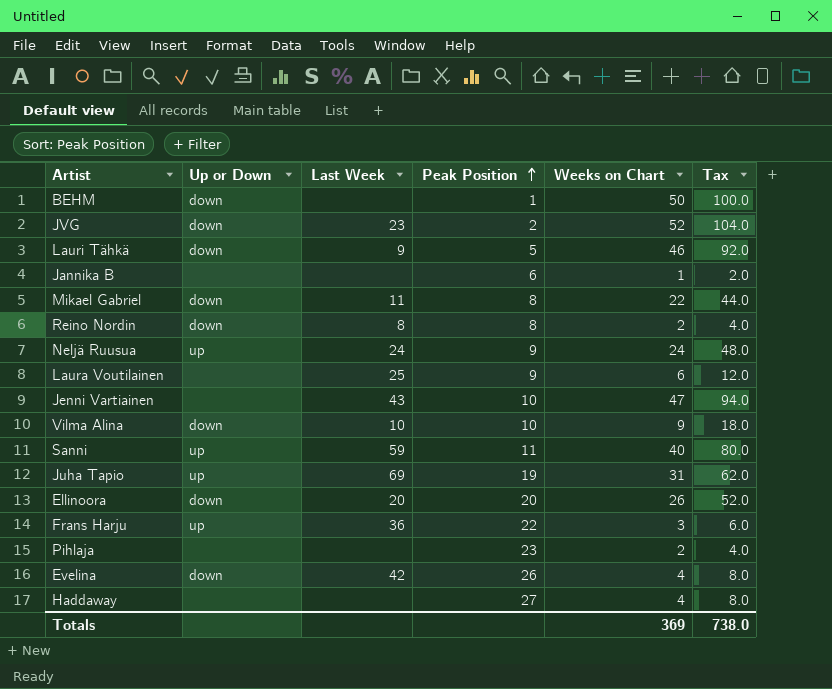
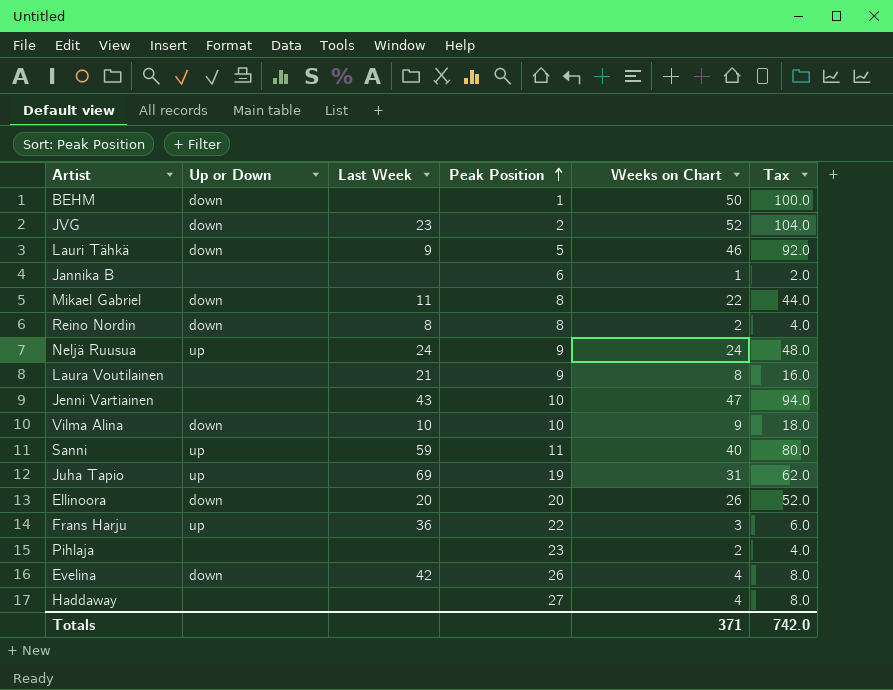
Laura Voutilainen | Last Week: 25 -> 21
Laura Voutilainen | Weeks on Chart: 6 -> 8
Laura Voutilainen | Tax: 12.0 -> 16.0
Totals | Weeks on Chart: 369 -> 371
Totals | Tax: 738.0 -> 742.0

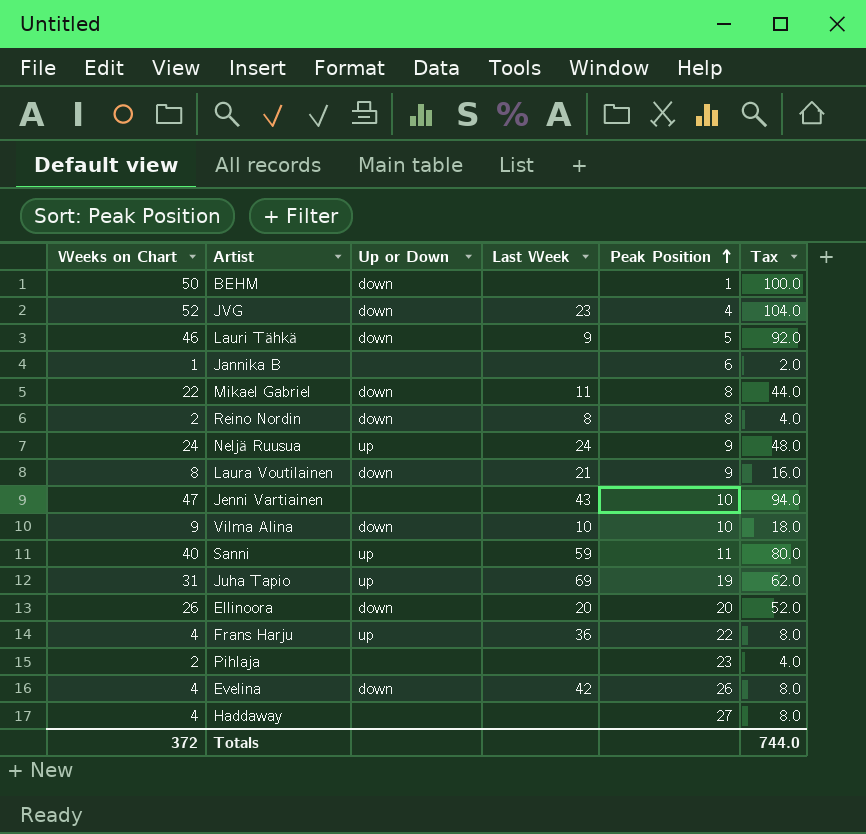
column Weeks on Chart | position: 5 -> 1
JVG | Peak Position: 2 -> 4
Laura Voutilainen | Up or Down: none -> down
Frans Harju | Weeks on Chart: 3 -> 4
Frans Harju | Tax: 6.0 -> 8.0
Totals | Weeks on Chart: 371 -> 372
Totals | Tax: 742.0 -> 744.0

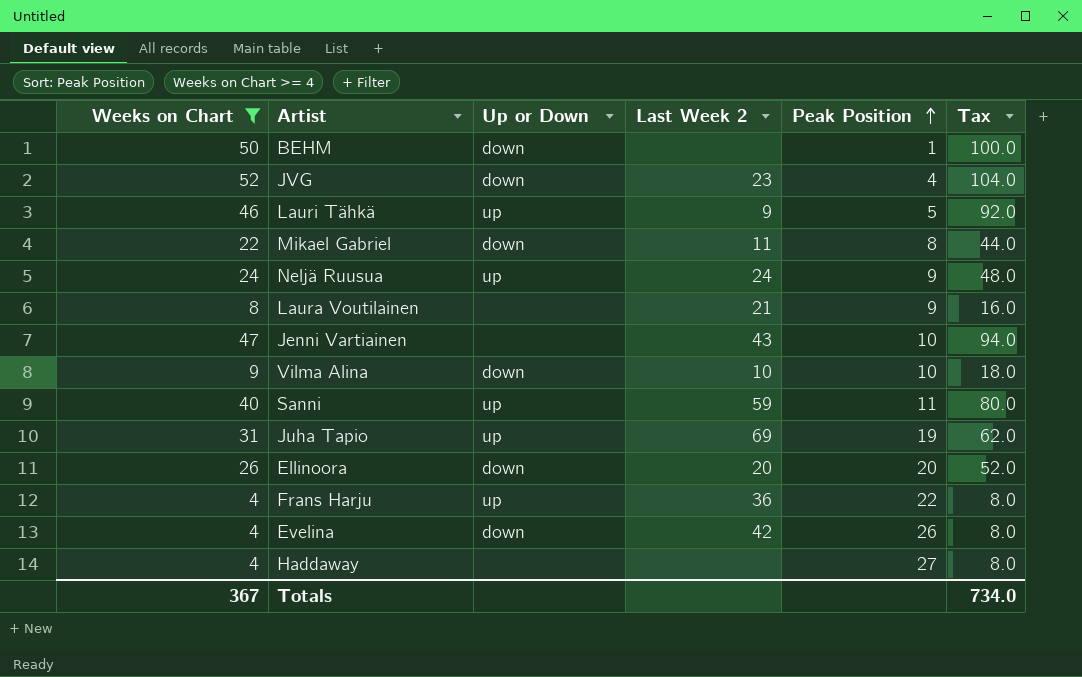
filter: none -> Weeks on Chart >= 4
column name: Last Week -> Last Week 2
Lauri Tähkä | Up or Down: down -> up
Laura Voutilainen | Up or Down: down -> none
Totals | Weeks on Chart: 372 -> 367
Totals | Tax: 744.0 -> 734.0

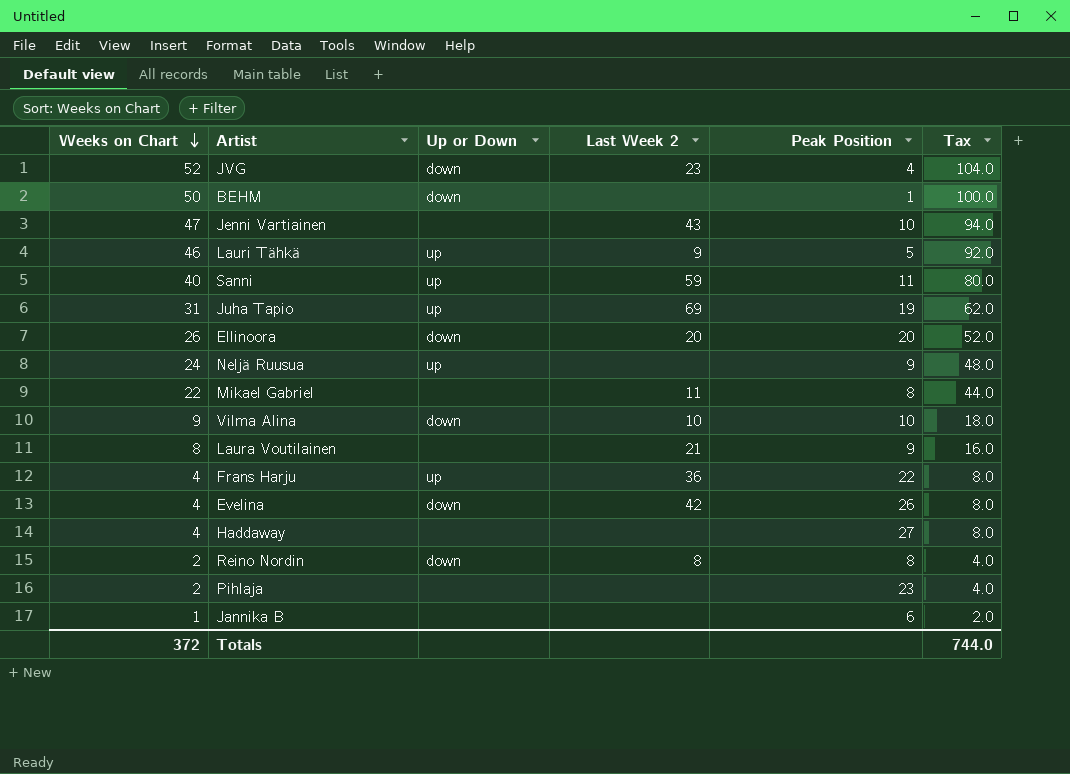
filter: Weeks on Chart >= 4 -> none
row order: Peak Position ascending -> Weeks on Chart descending
Neljä Ruusua | Last Week 2: 24 -> none
Mikael Gabriel | Up or Down: down -> none
Totals | Weeks on Chart: 367 -> 372
Totals | Tax: 734.0 -> 744.0

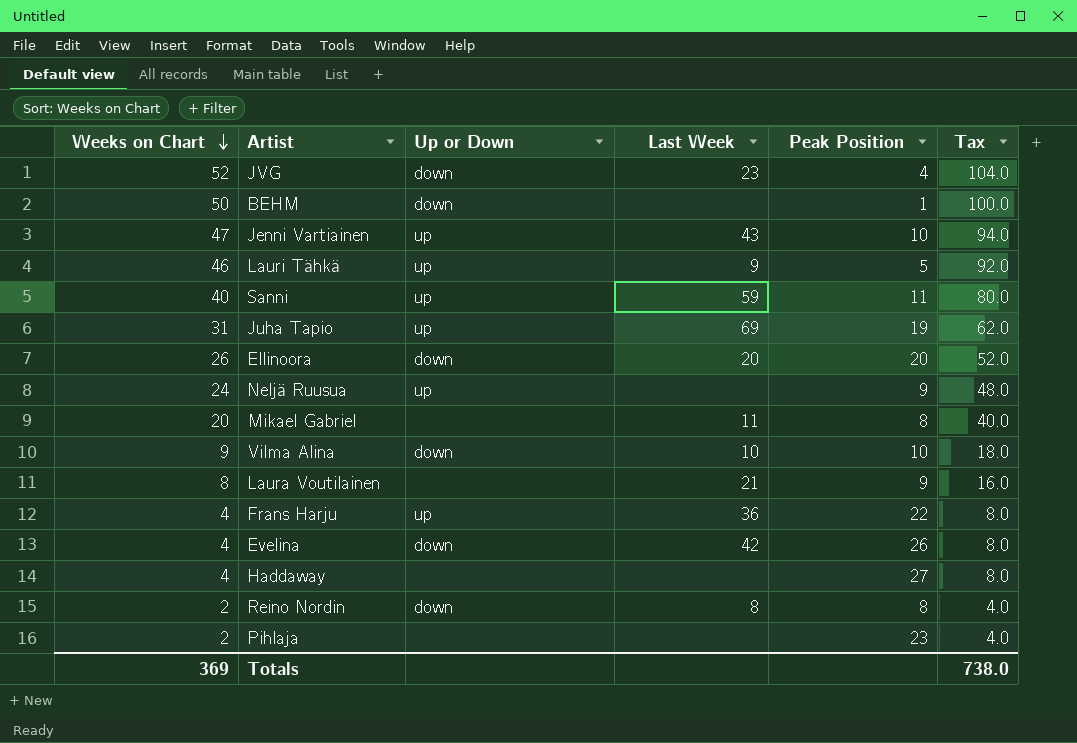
column name: Last Week 2 -> Last Week
row Jannika B: 1 | none | none | 6 | 2.0 -> none
Jenni Vartiainen | Up or Down: none -> up
Mikael Gabriel | Weeks on Chart: 22 -> 20
Mikael Gabriel | Tax: 44.0 -> 40.0
Totals | Weeks on Chart: 372 -> 369
Totals | Tax: 744.0 -> 738.0

